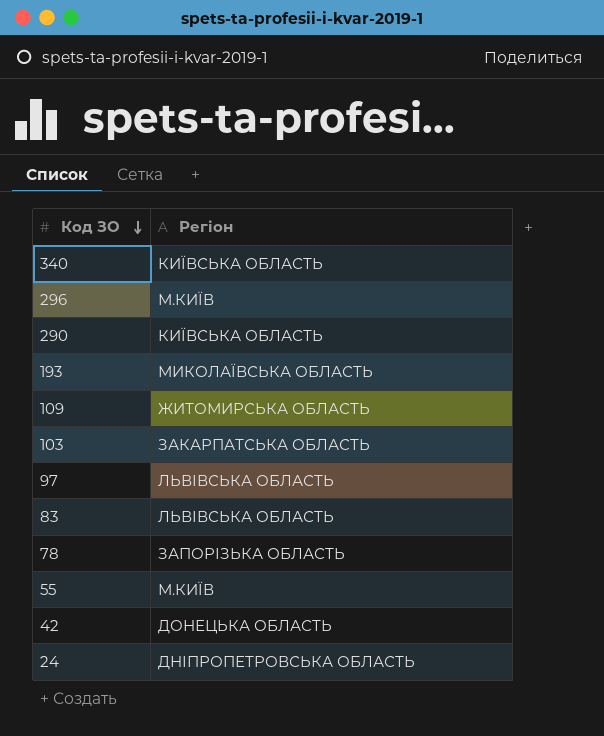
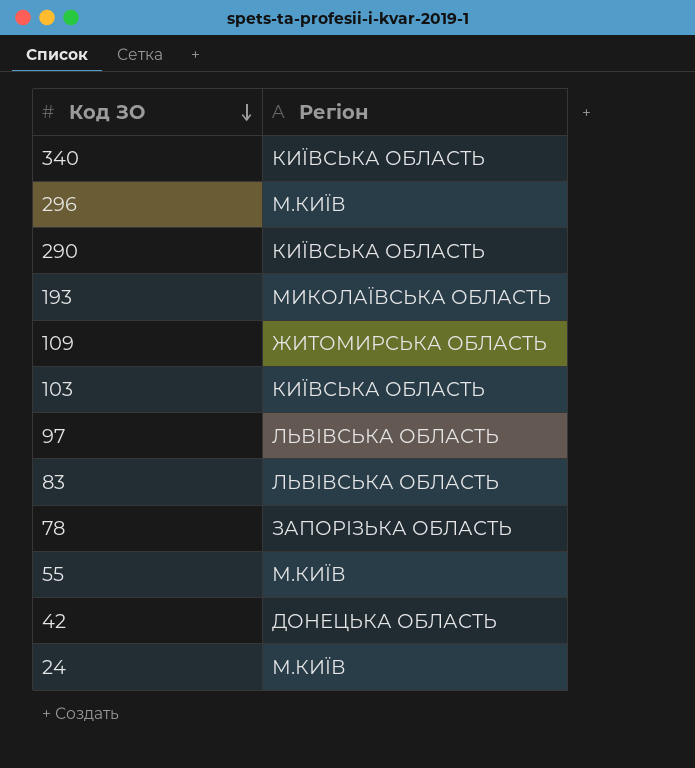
103 | Регіон: ЗАКАРПАТСЬКА ОБЛАСТЬ -> КИЇВСЬКА ОБЛАСТЬ
24 | Регіон: ДНІПРОПЕТРОВСЬКА ОБЛАСТЬ -> М.КИЇВ

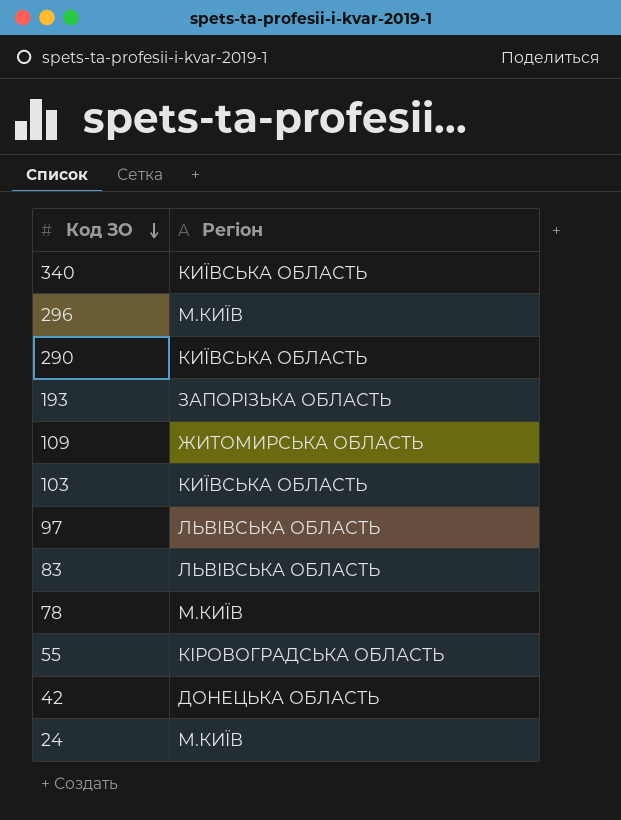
193 | Регіон: МИКОЛАЇВСЬКА ОБЛАСТЬ -> ЗАПОРІЗЬКА ОБЛАСТЬ
78 | Регіон: ЗАПОРІЗЬКА ОБЛАСТЬ -> М.КИЇВ
55 | Регіон: М.КИЇВ -> КІРОВОГРАДСЬКА ОБЛАСТЬ

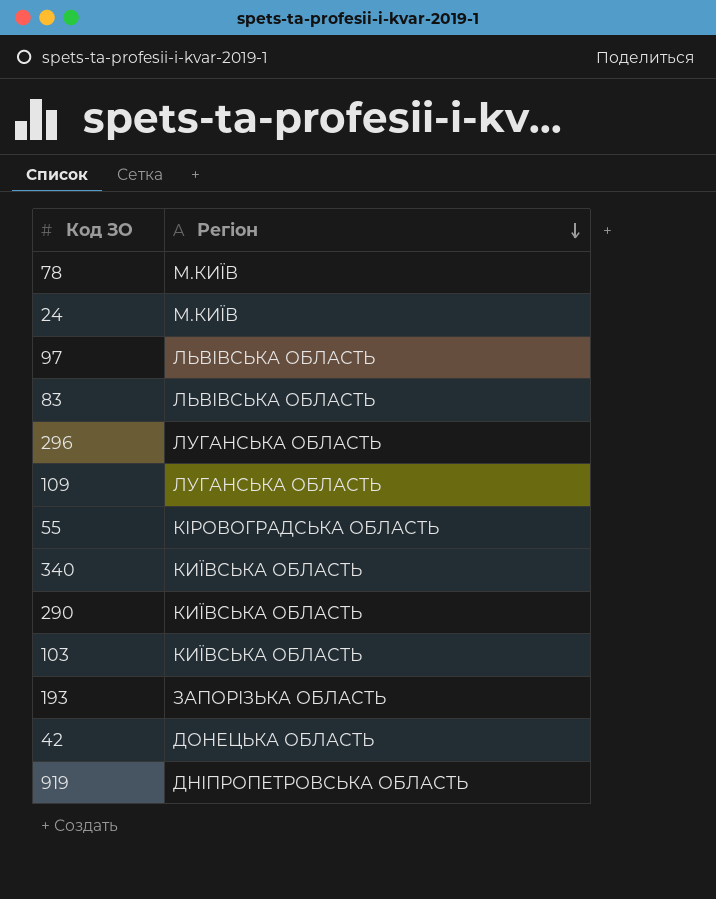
row order: Код ЗО descending -> Регіон descending
296 | Регіон: М.КИЇВ -> ЛУГАНСЬКА ОБЛАСТЬ
109 | Регіон: ЖИТОМИРСЬКА ОБЛАСТЬ -> ЛУГАНСЬКА ОБЛАСТЬ
row 919: none -> ДНІПРОПЕТРОВСЬКА ОБЛАСТЬ

